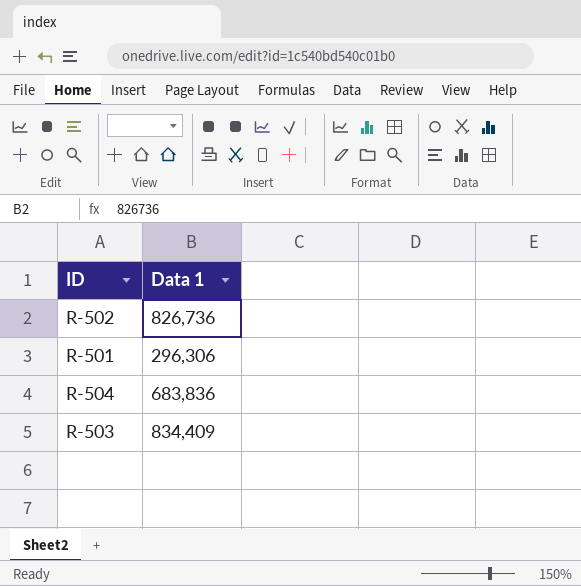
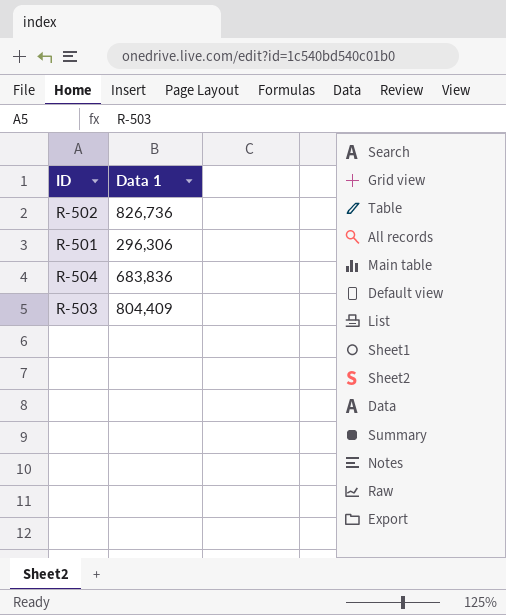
R-503 | Data 1: 834,409 -> 804,409

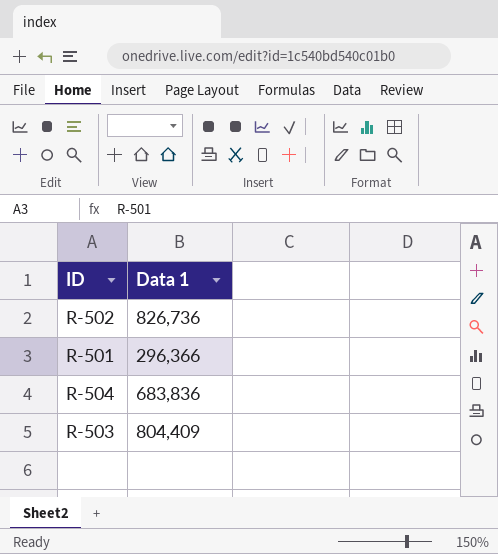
R-501 | Data 1: 296,306 -> 296,366

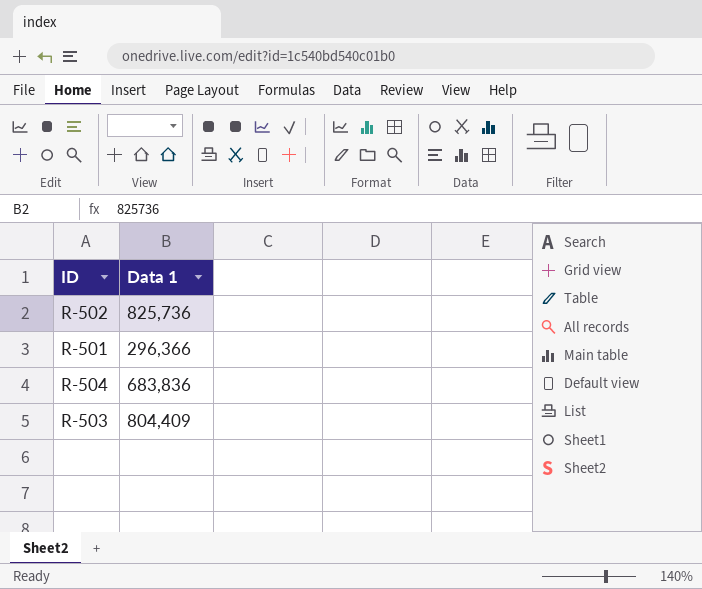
R-502 | Data 1: 826,736 -> 825,736

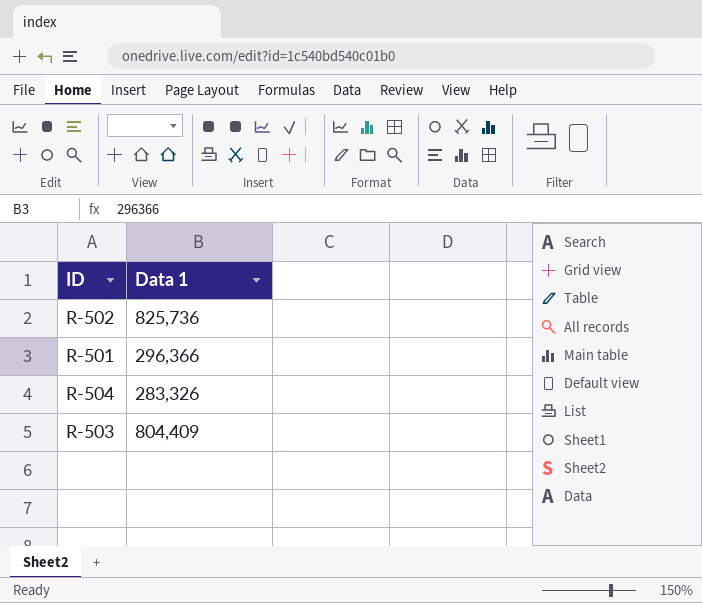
R-504 | Data 1: 683,836 -> 283,326

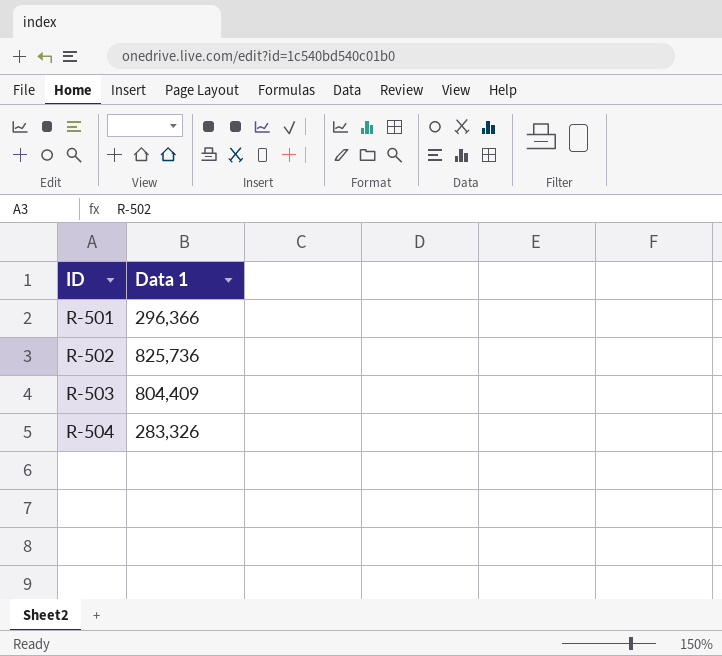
row order: none -> ID ascending

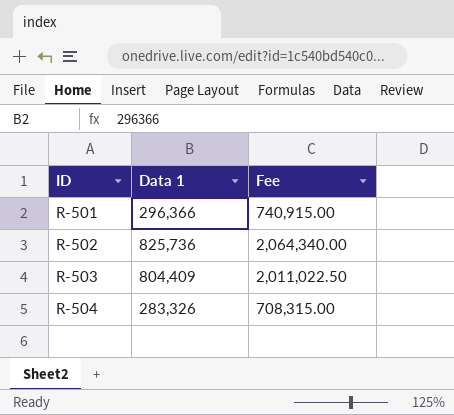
column Fee | formula: none -> [Data 1] * 2.5

